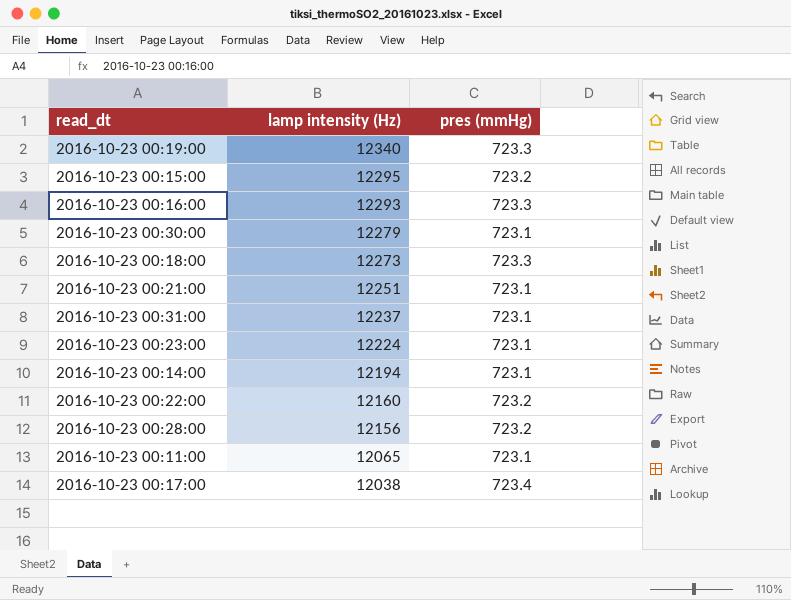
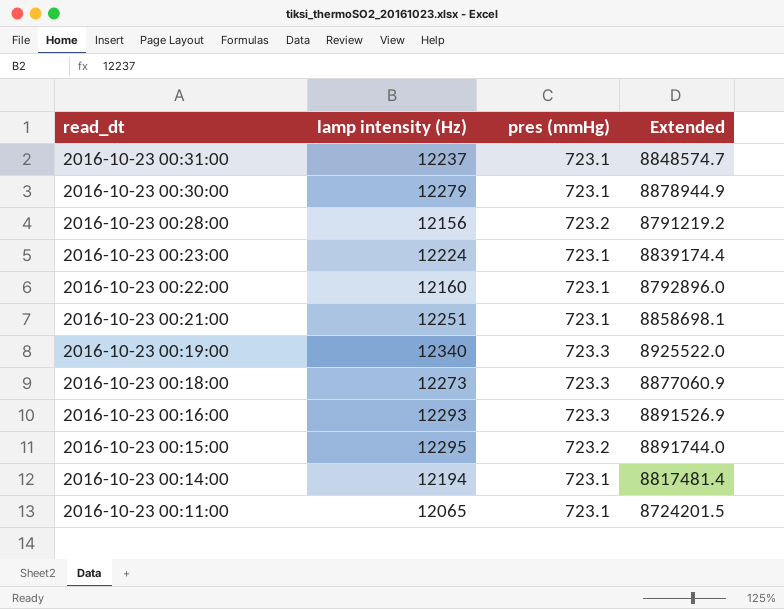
row order: lamp intensity (Hz) descending -> read_dt descending
column Extended | formula: none -> [lamp intensity (Hz)] * [pres (mmHg)]
row 2016-10-23 00:17:00: 12038 | 723.4 -> none
2016-10-23 00:22:00 | pres (mmHg): 723.2 -> 723.1

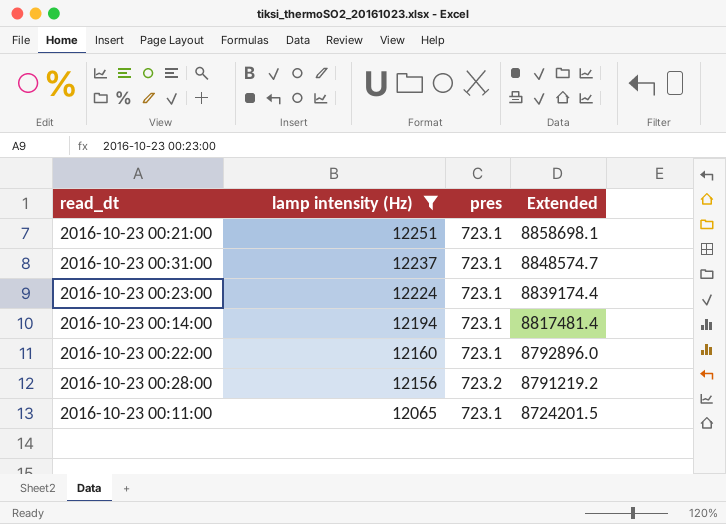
filter: none -> lamp intensity (Hz) <= 12251
row order: read_dt descending -> lamp intensity (Hz) descending
column name: pres (mmHg) -> pres

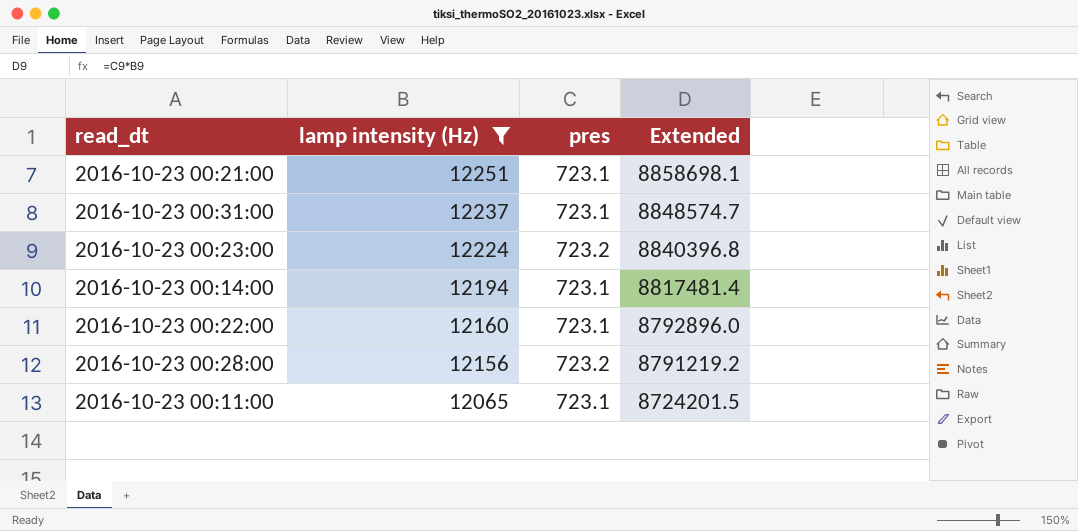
2016-10-23 00:23:00 | pres: 723.1 -> 723.2
2016-10-23 00:23:00 | Extended: 8839174.4 -> 8840396.8

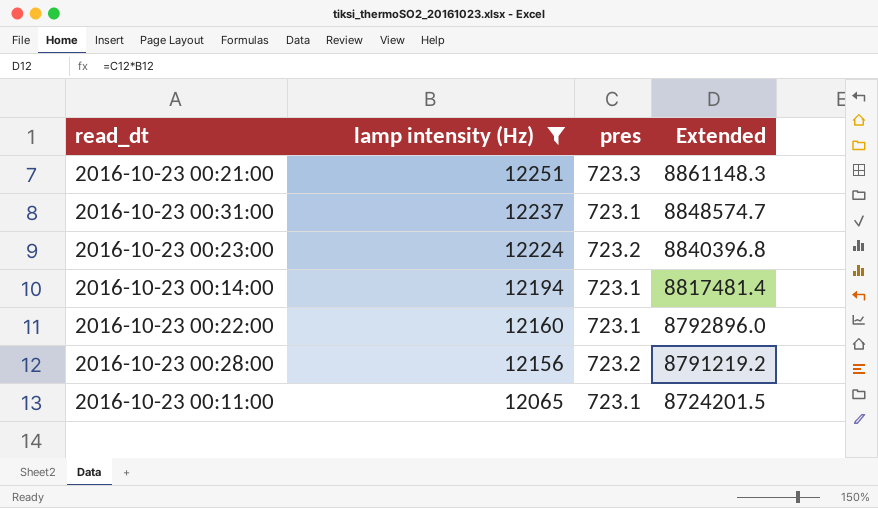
2016-10-23 00:21:00 | pres: 723.1 -> 723.3
2016-10-23 00:21:00 | Extended: 8858698.1 -> 8861148.3

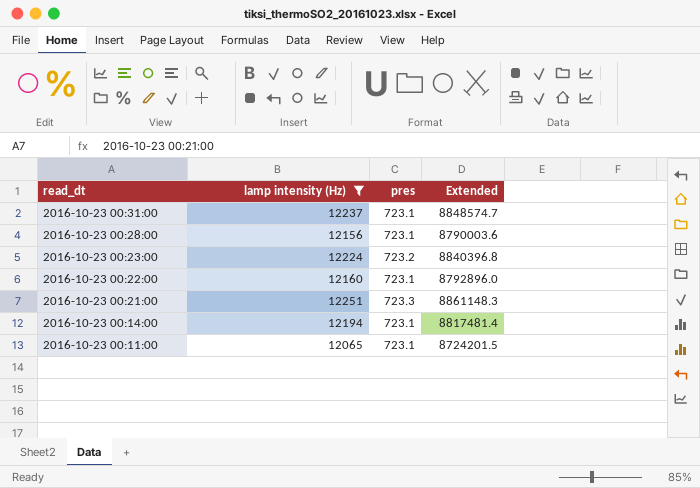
row order: lamp intensity (Hz) descending -> read_dt descending
2016-10-23 00:28:00 | pres: 723.2 -> 723.1
2016-10-23 00:28:00 | Extended: 8791219.2 -> 8790003.6

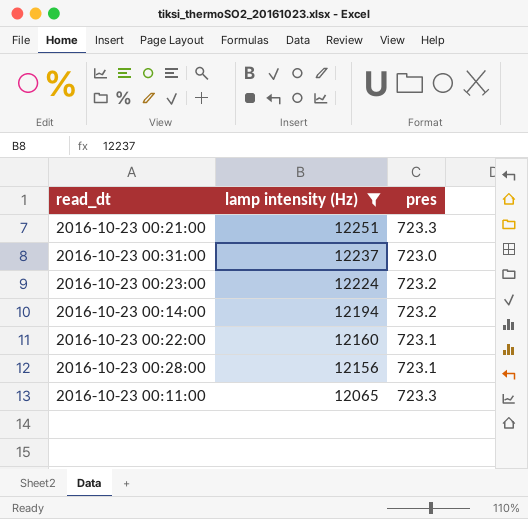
row order: read_dt descending -> lamp intensity (Hz) descending
column Extended | formula: [lamp intensity (Hz)] * [pres] -> none
2016-10-23 00:31:00 | pres: 723.1 -> 723.0
2016-10-23 00:14:00 | pres: 723.1 -> 723.2
2016-10-23 00:11:00 | pres: 723.1 -> 723.3

